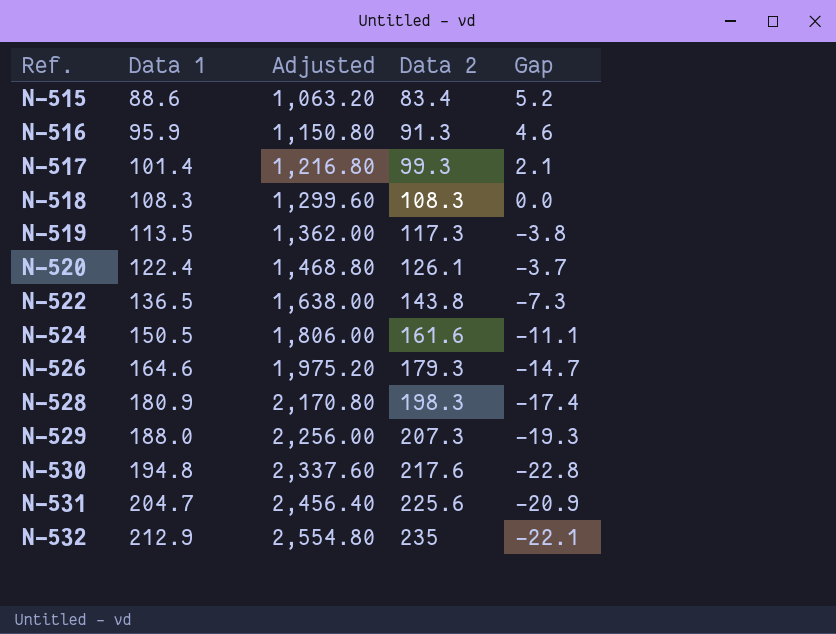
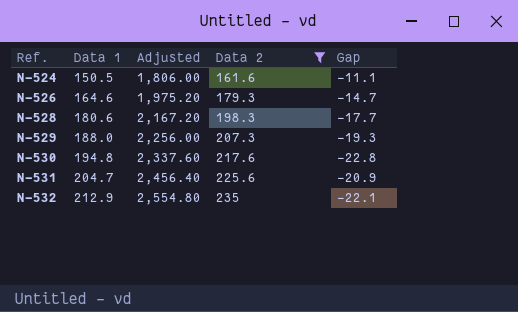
filter: none -> Data 2 >= 161.6
N-528 | Data 1: 180.9 -> 180.6
N-528 | Adjusted: 2,170.80 -> 2,167.20
N-528 | Gap: -17.4 -> -17.7

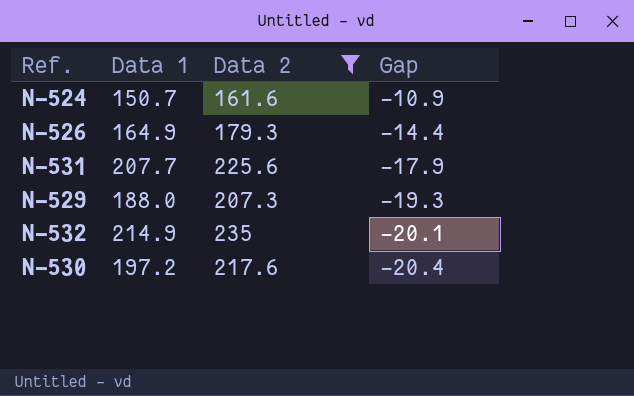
row order: Ref. ascending -> Gap descending
column Adjusted | formula: [Data 1] * 12 -> none
row N-528: 180.6 | 2,167.20 | 198.3 | -17.7 -> none
N-524 | Data 1: 150.5 -> 150.7
N-524 | Gap: -11.1 -> -10.9
N-526 | Data 1: 164.6 -> 164.9
N-526 | Gap: -14.7 -> -14.4
N-531 | Data 1: 204.7 -> 207.7
N-531 | Gap: -20.9 -> -17.9
N-532 | Data 1: 212.9 -> 214.9
N-532 | Gap: -22.1 -> -20.1
N-530 | Data 1: 194.8 -> 197.2
N-530 | Gap: -22.8 -> -20.4

